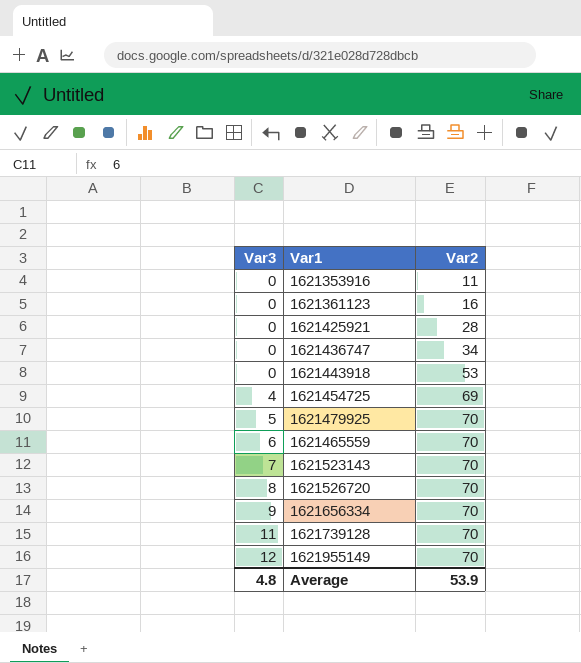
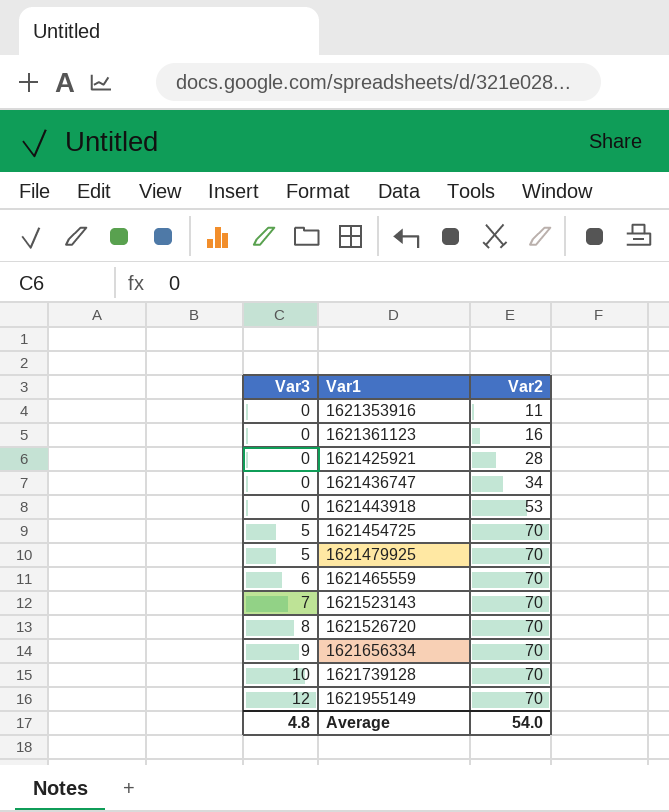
1621454725 | Var3: 4 -> 5
1621454725 | Var2: 69 -> 70
1621739128 | Var3: 11 -> 10
Average | Var2: 53.9 -> 54.0

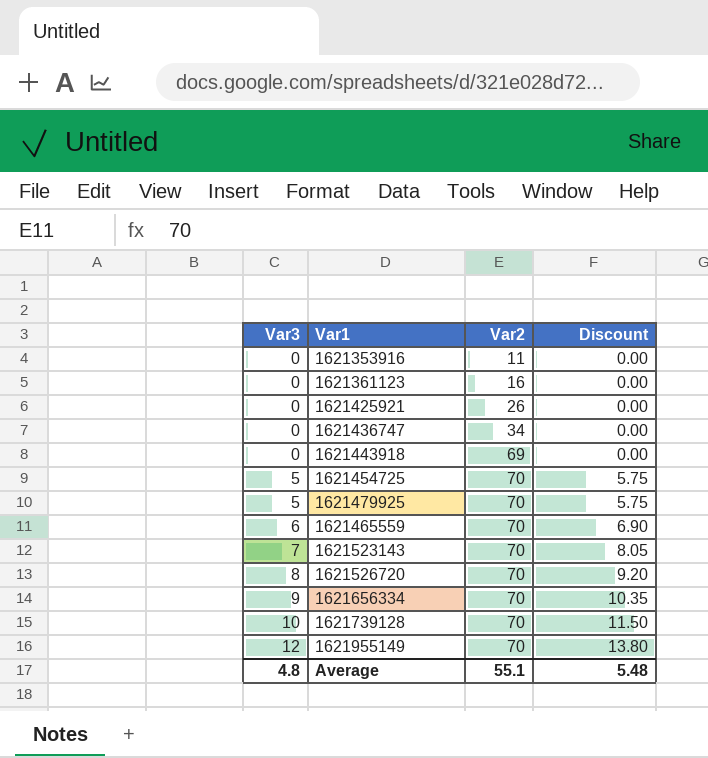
column Discount | formula: none -> [Var3] * 1.15
1621425921 | Var2: 28 -> 26
1621443918 | Var2: 53 -> 69
Average | Var2: 54.0 -> 55.1

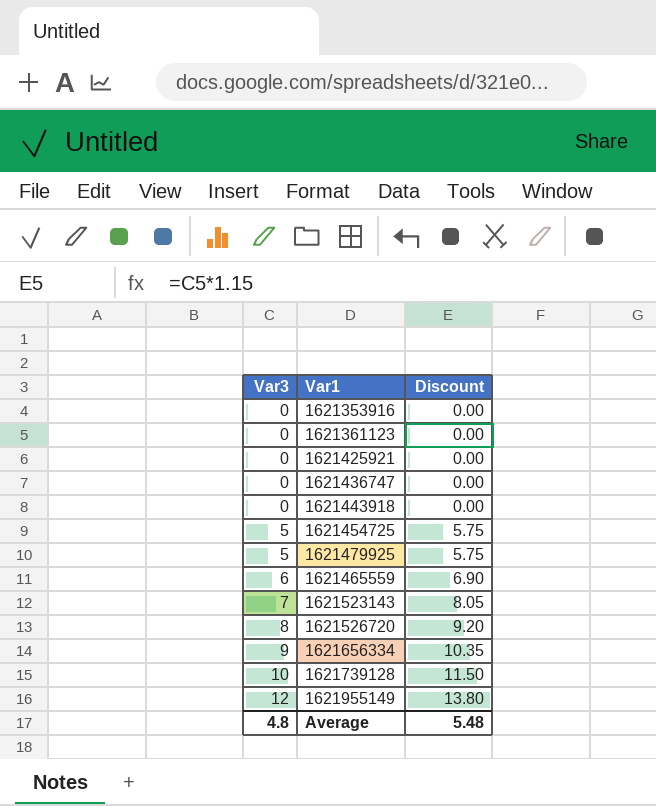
column Var2 | position: 3 -> none

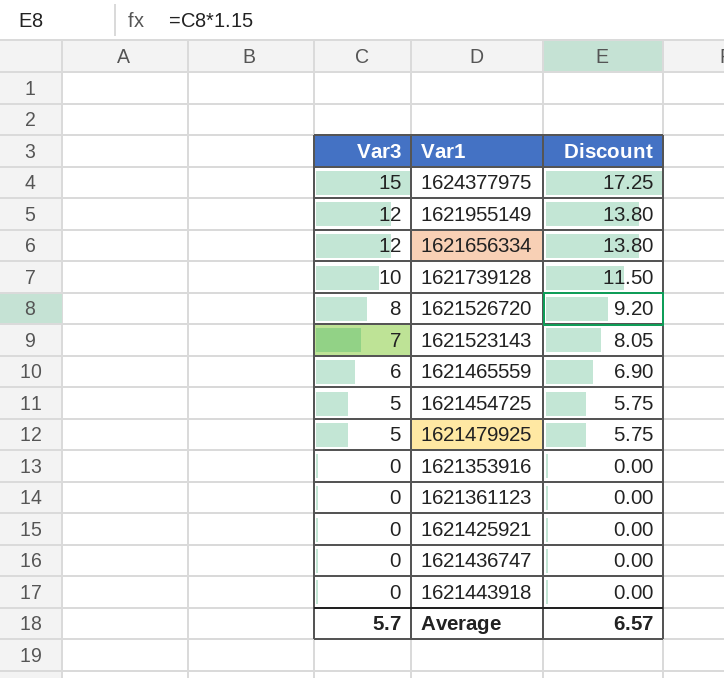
row order: Var3 ascending -> Var3 descending
row 1624377975: none -> 15 | 17.25
1621656334 | Var3: 9 -> 12
1621656334 | Discount: 10.35 -> 13.80
Average | Var3: 4.8 -> 5.7
Average | Discount: 5.48 -> 6.57

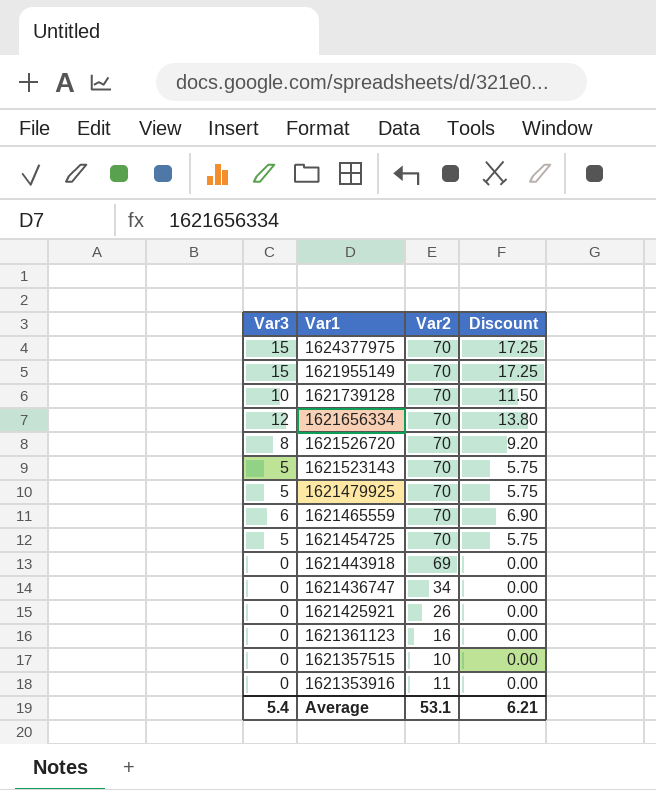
row order: Var3 descending -> Var1 descending
column Var2 | position: none -> 3
1621955149 | Var3: 12 -> 15
1621955149 | Discount: 13.80 -> 17.25
1621523143 | Var3: 7 -> 5
1621523143 | Discount: 8.05 -> 5.75
row 1621357515: none -> 0 | 10 | 0.00
Average | Var3: 5.7 -> 5.4
Average | Discount: 6.57 -> 6.21

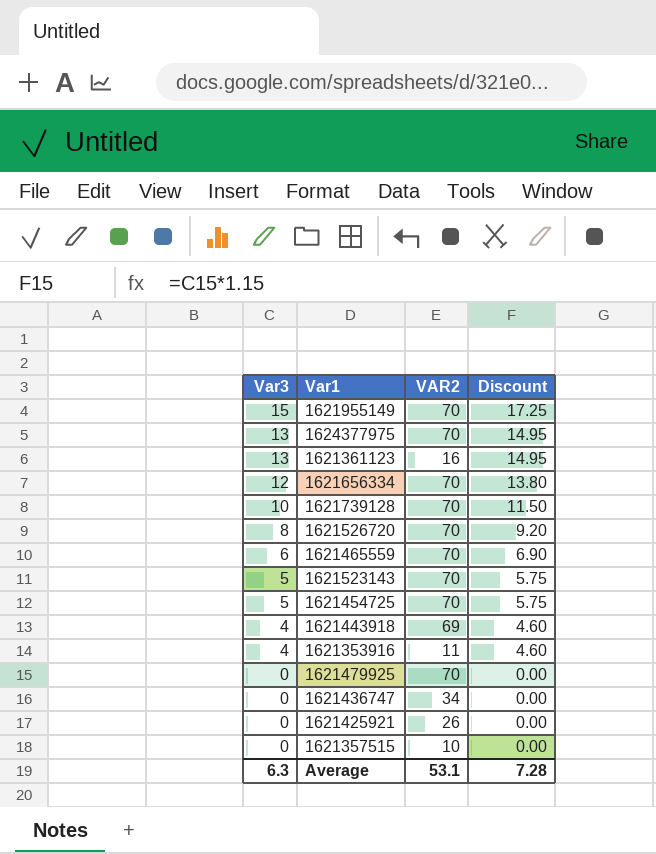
row order: Var1 descending -> Var3 descending
column name: Var2 -> VAR2
1624377975 | Var3: 15 -> 13
1624377975 | Discount: 17.25 -> 14.95
1621361123 | Var3: 0 -> 13
1621361123 | Discount: 0.00 -> 14.95
1621443918 | Var3: 0 -> 4
1621443918 | Discount: 0.00 -> 4.60
1621353916 | Var3: 0 -> 4
1621353916 | Discount: 0.00 -> 4.60
1621479925 | Var3: 5 -> 0
1621479925 | Discount: 5.75 -> 0.00
Average | Var3: 5.4 -> 6.3
Average | Discount: 6.21 -> 7.28

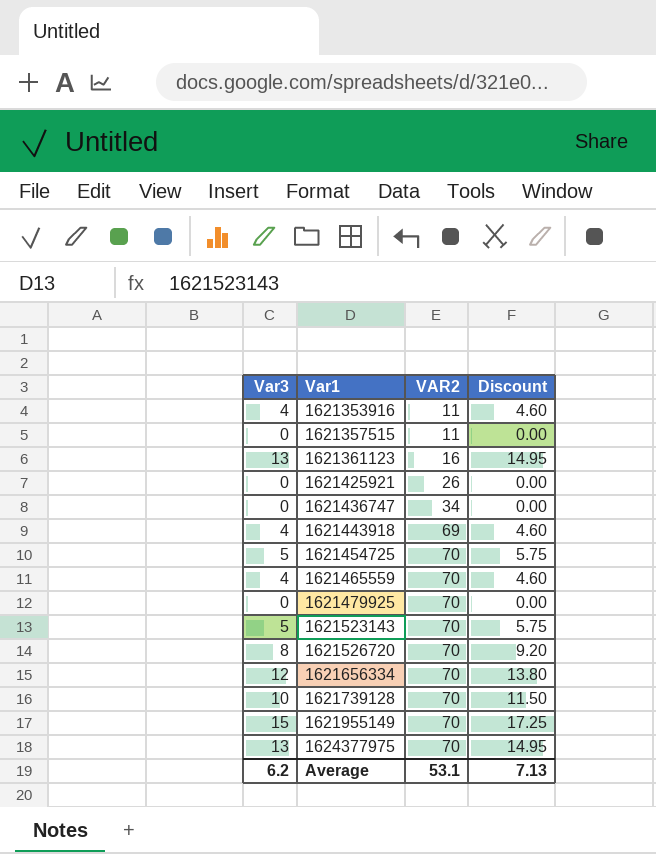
row order: Var3 descending -> Var1 ascending
1621357515 | VAR2: 10 -> 11
1621465559 | Var3: 6 -> 4
1621465559 | Discount: 6.90 -> 4.60
Average | Var3: 6.3 -> 6.2
Average | Discount: 7.28 -> 7.13

